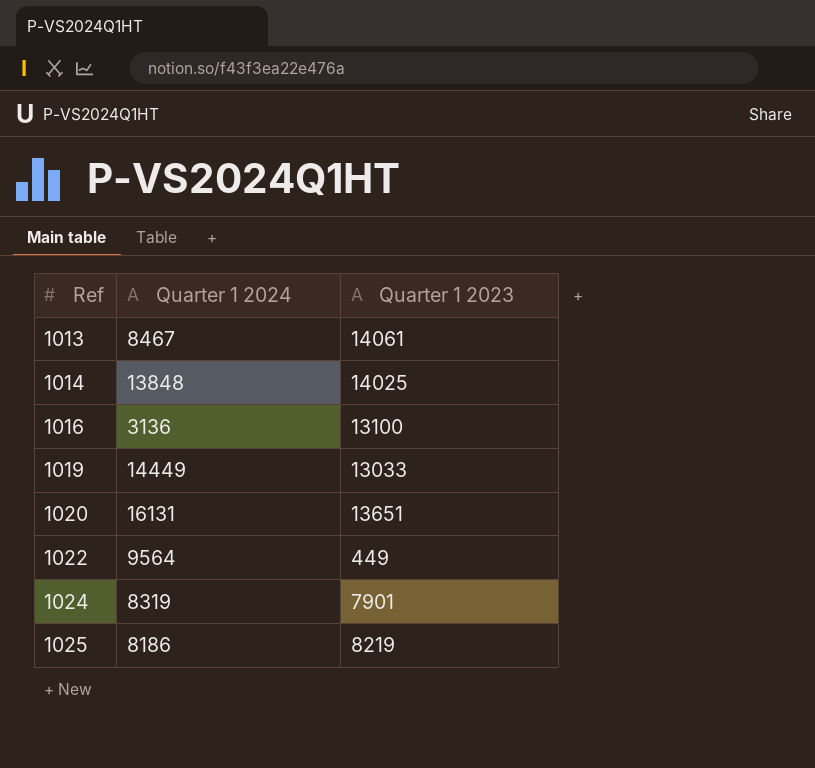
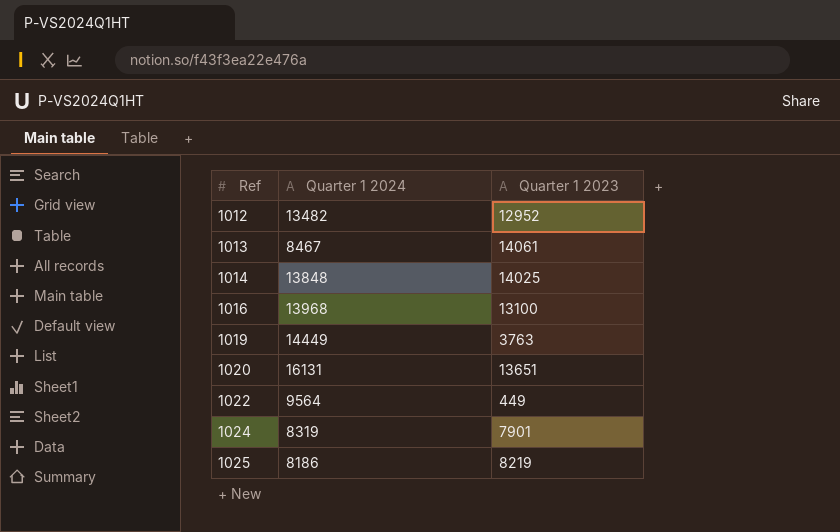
row 1012: none -> 13482 | 12952
1016 | Quarter 1 2024: 3136 -> 13968
1019 | Quarter 1 2023: 13033 -> 3763

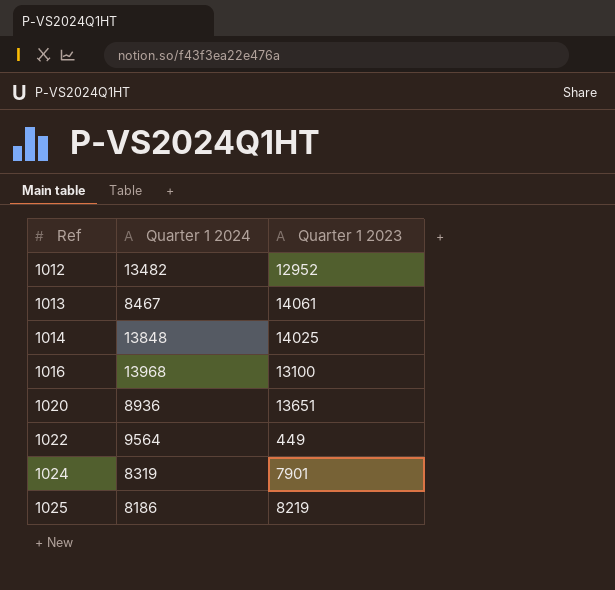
row 1019: 14449 | 3763 -> none
1020 | Quarter 1 2024: 16131 -> 8936

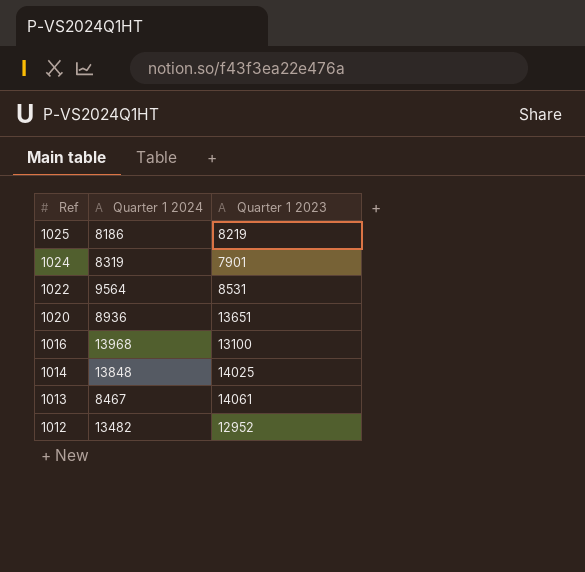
row order: Ref ascending -> Ref descending
1022 | Quarter 1 2023: 449 -> 8531

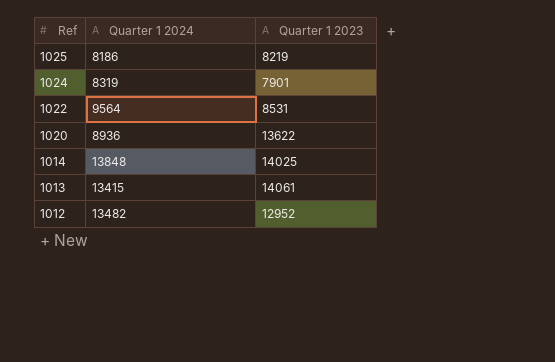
row 1016: 13968 | 13100 -> none
1020 | Quarter 1 2023: 13651 -> 13622
1013 | Quarter 1 2024: 8467 -> 13415

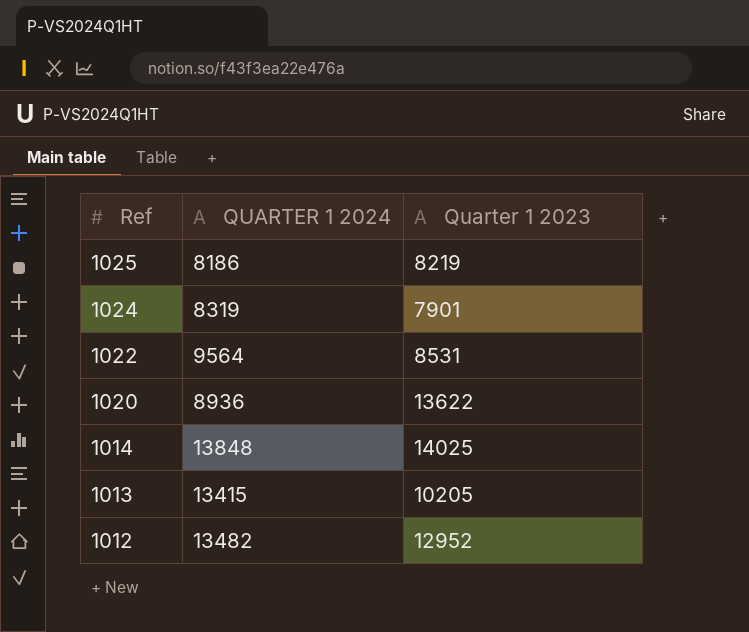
column name: Quarter 1 2024 -> QUARTER 1 2024
1013 | Quarter 1 2023: 14061 -> 10205

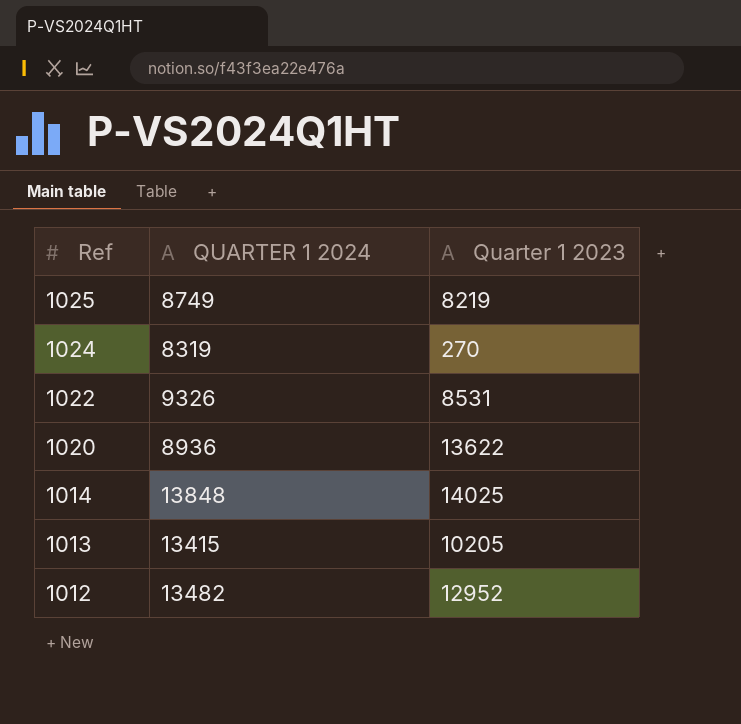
1025 | QUARTER 1 2024: 8186 -> 8749
1024 | Quarter 1 2023: 7901 -> 270
1022 | QUARTER 1 2024: 9564 -> 9326

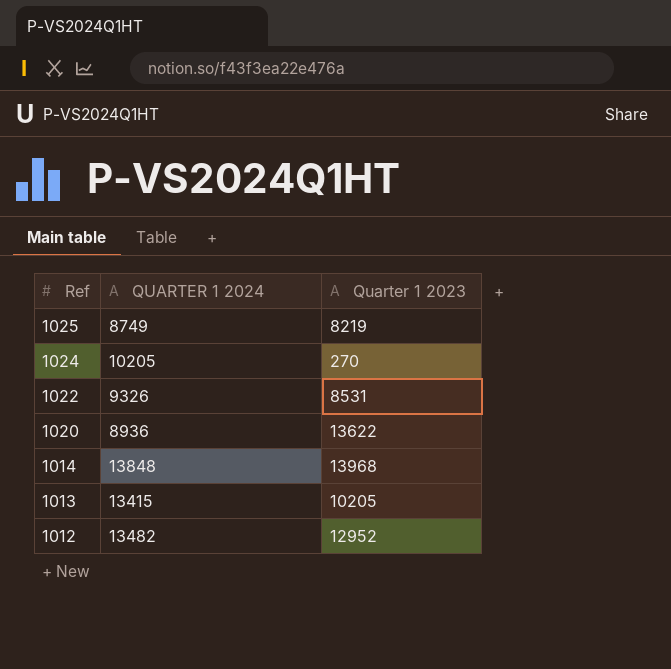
1024 | QUARTER 1 2024: 8319 -> 10205
1014 | Quarter 1 2023: 14025 -> 13968

